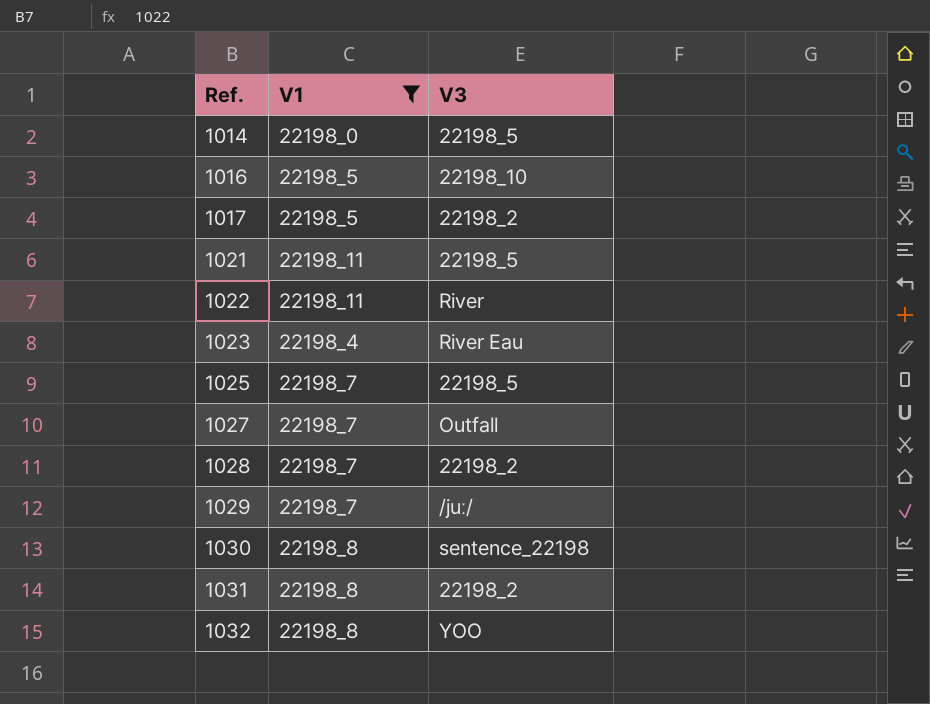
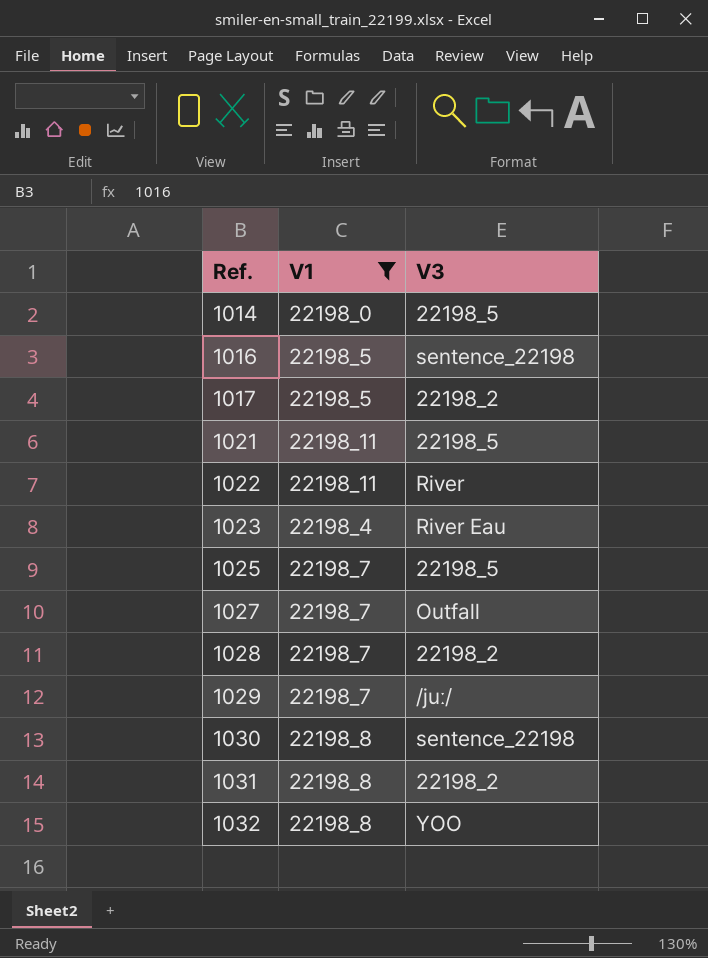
1016 | V3: 22198_10 -> sentence_22198

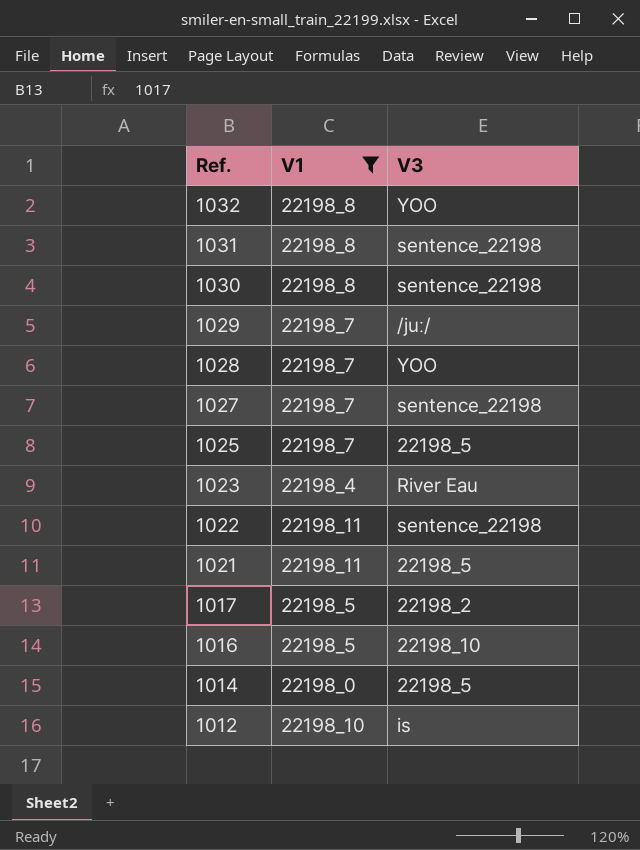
row order: Ref. ascending -> Ref. descending
1031 | V3: 22198_2 -> sentence_22198
1028 | V3: 22198_2 -> YOO
1027 | V3: Outfall -> sentence_22198
1022 | V3: River -> sentence_22198
1016 | V3: sentence_22198 -> 22198_10
row 1012: none -> 22198_10 | is

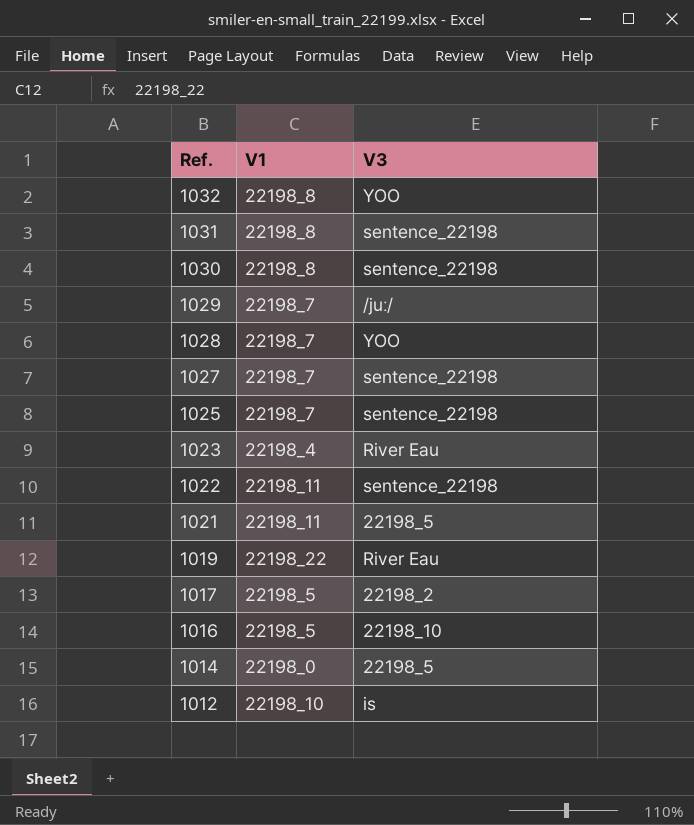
filter: V1 != 22198_22 -> none
1025 | V3: 22198_5 -> sentence_22198

